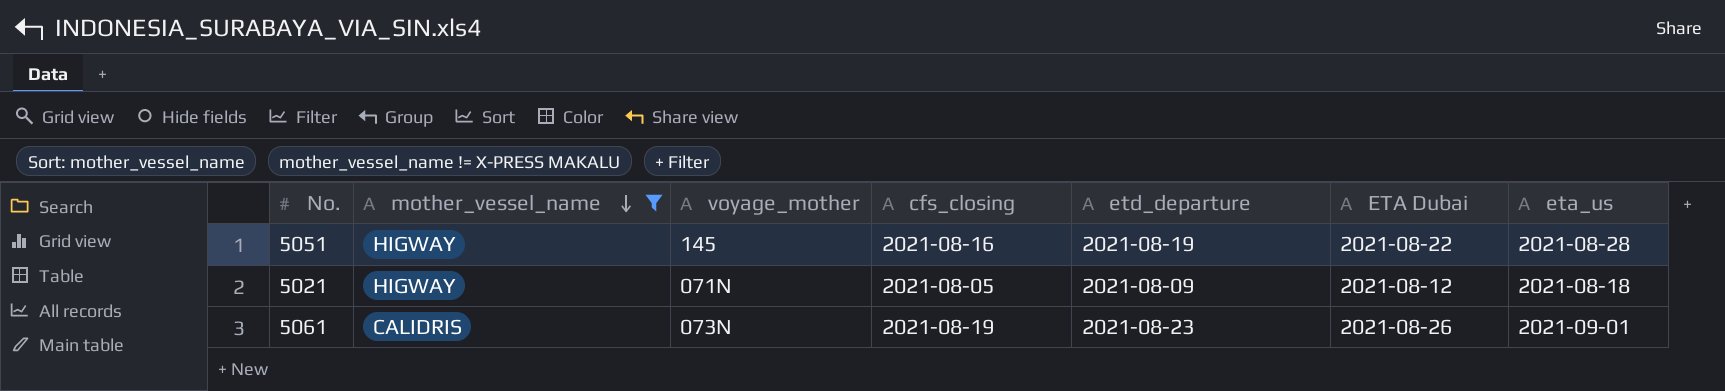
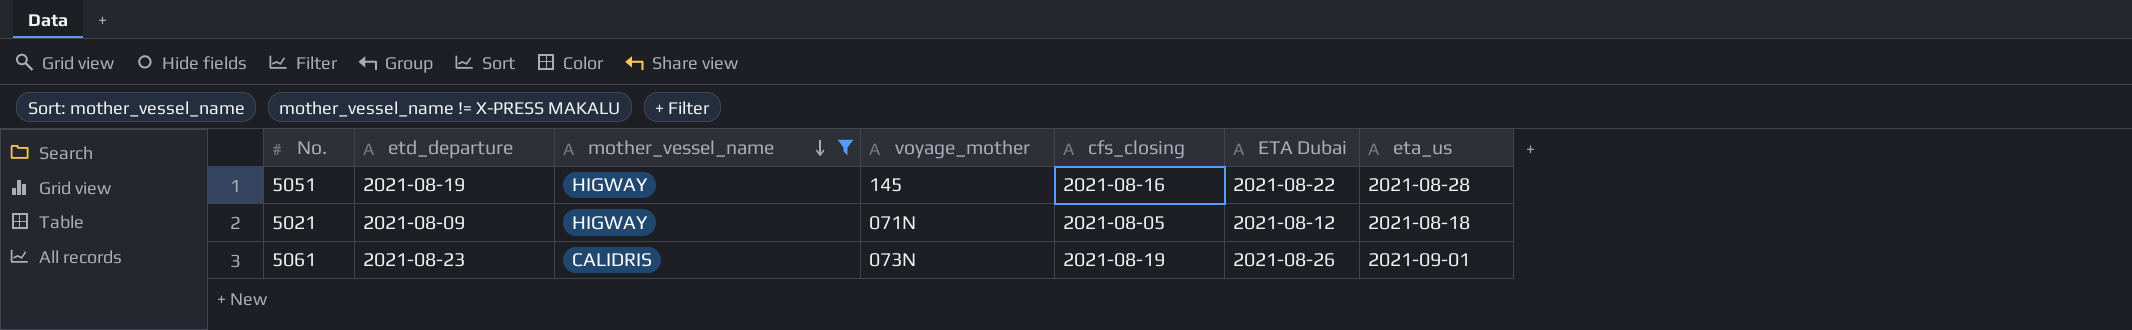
column etd_departure | position: 5 -> 2

